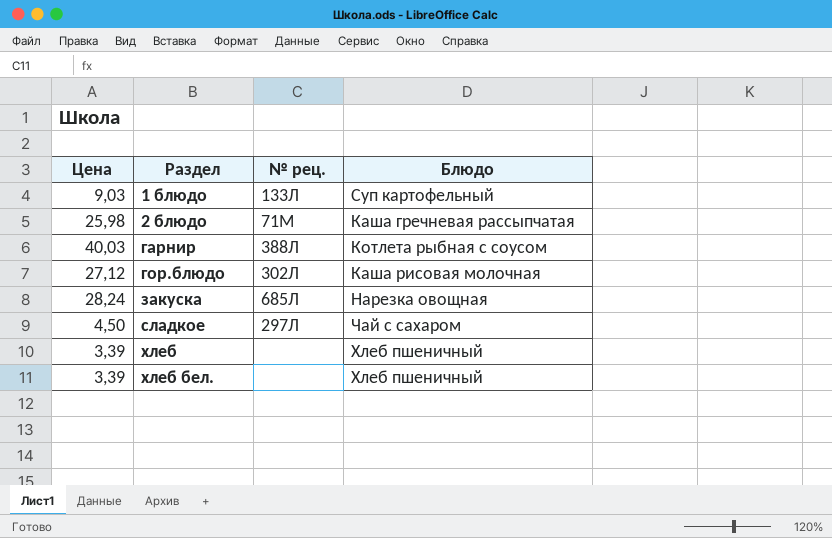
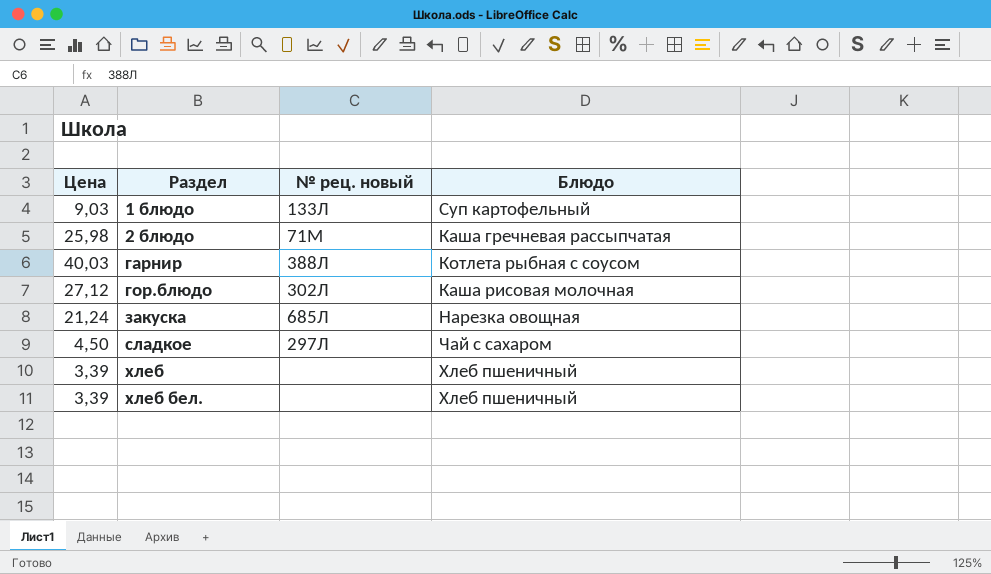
column name: № рец. -> № рец. новый
закуска | Цена: 28,24 -> 21,24

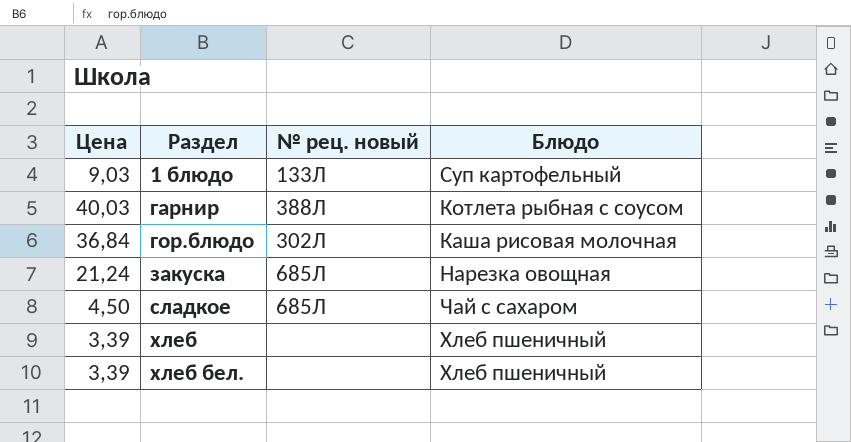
row 2 блюдо: 25,98 | 71М | Каша гречневая рассыпчатая -> none
гор.блюдо | Цена: 27,12 -> 36,84
сладкое | № рец. новый: 297Л -> 685Л

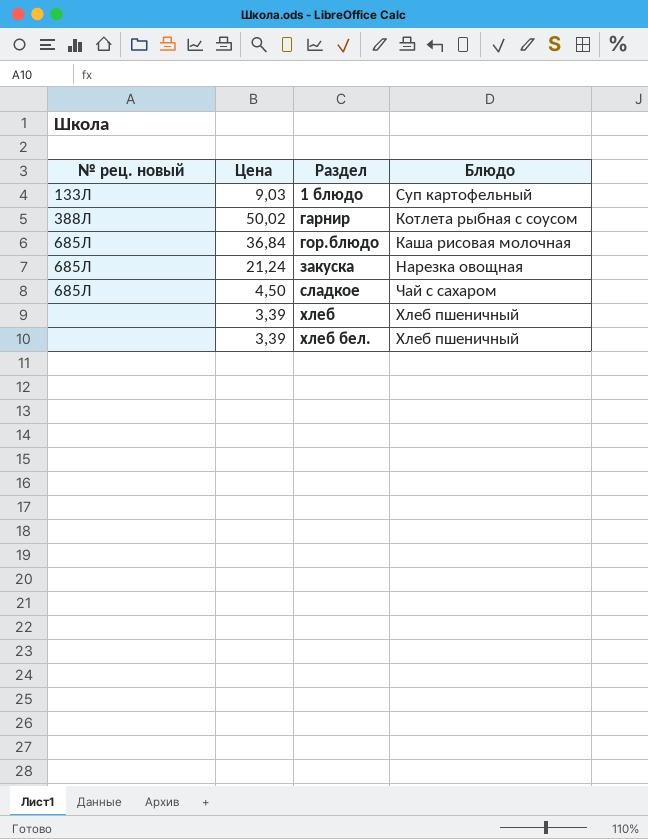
column № рец. новый | position: 3 -> 1
гарнир | Цена: 40,03 -> 50,02
гор.блюдо | № рец. новый: 302Л -> 685Л

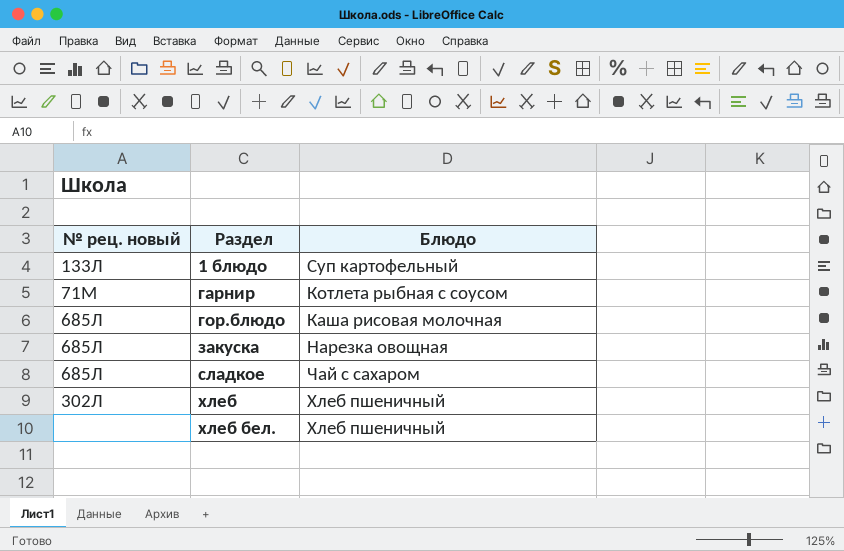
column Цена | position: 2 -> none
гарнир | № рец. новый: 388Л -> 71М
хлеб | № рец. новый: none -> 302Л

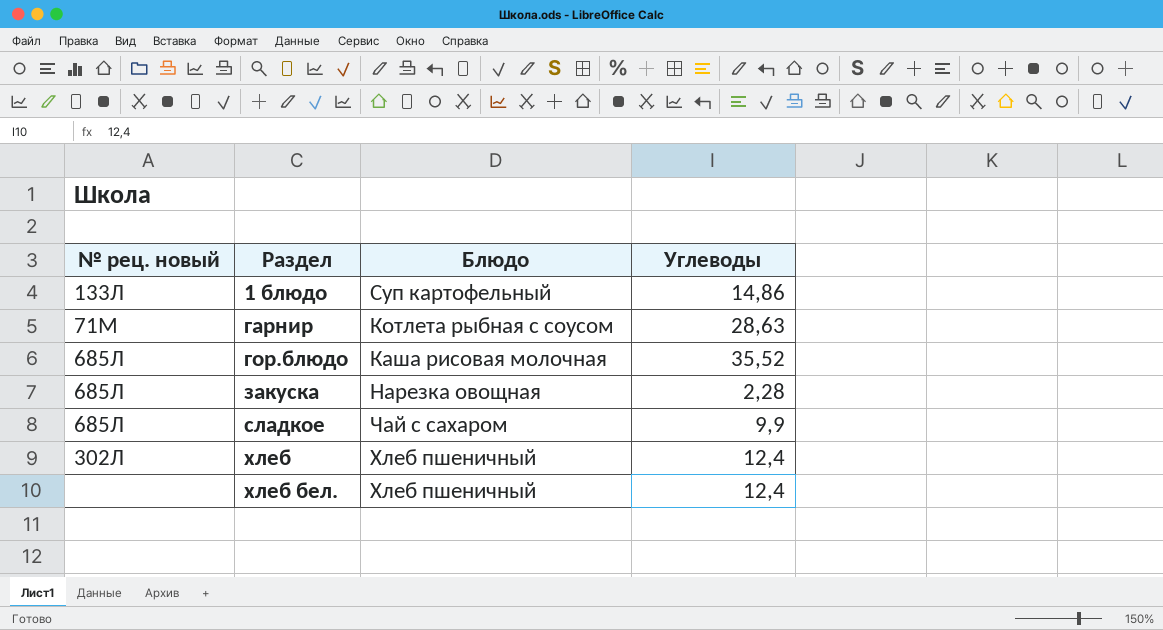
column Углеводы | position: none -> 4

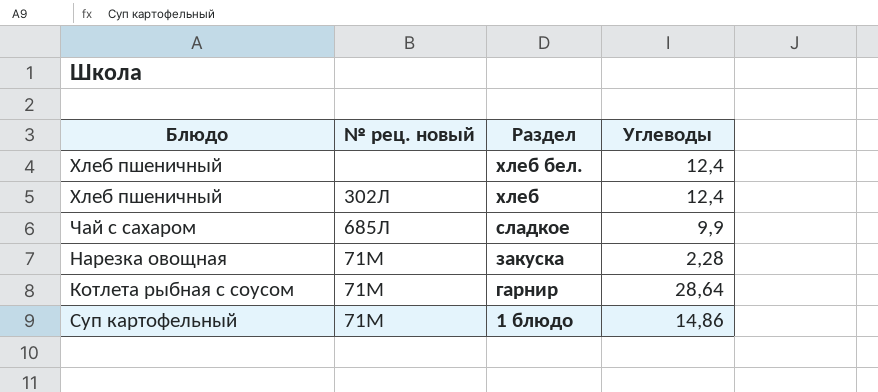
row order: Раздел ascending -> Раздел descending
column Блюдо | position: 3 -> 1
row гор.блюдо: 685Л | Каша рисовая молочная | 35,52 -> none
закуска | № рец. новый: 685Л -> 71М
гарнир | Углеводы: 28,63 -> 28,64
1 блюдо | № рец. новый: 133Л -> 71М

